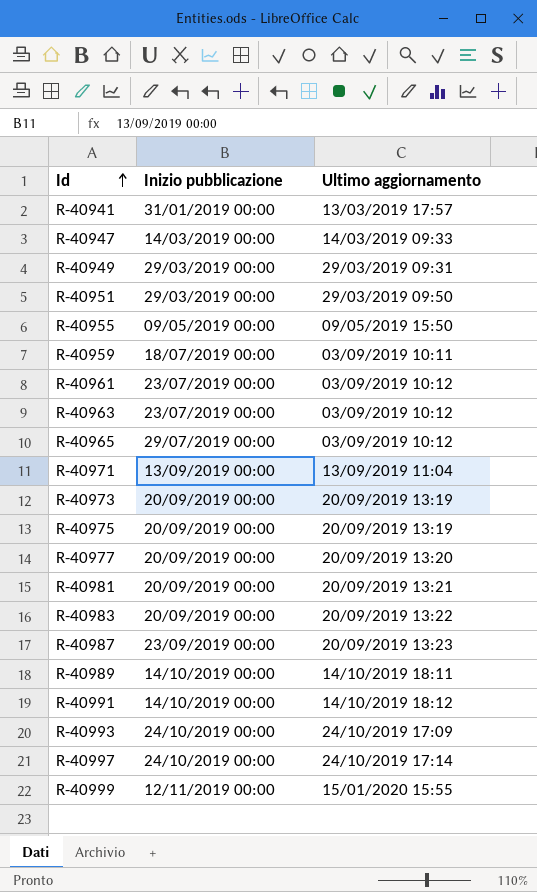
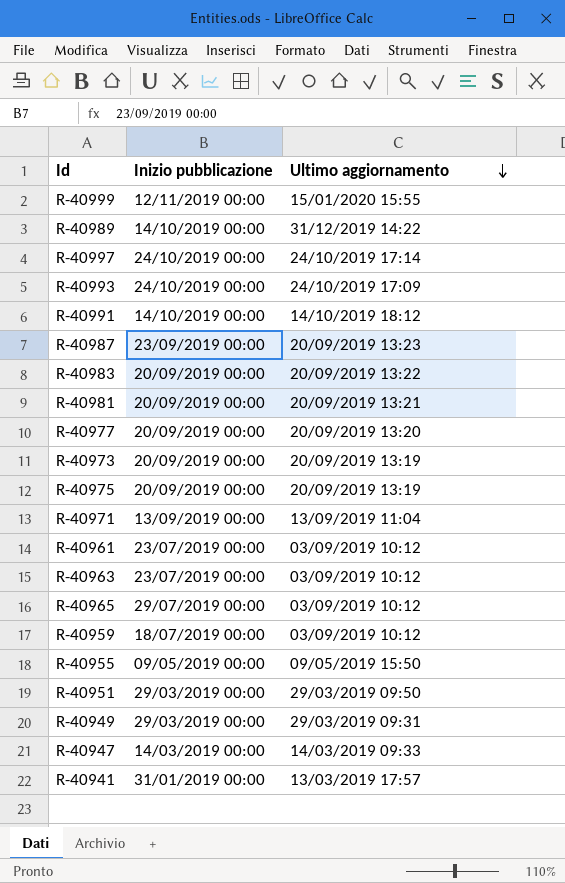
row order: Id ascending -> Ultimo aggiornamento descending
R-40989 | Ultimo aggiornamento: 14/10/2019 18:11 -> 31/12/2019 14:22
R-40959 | Ultimo aggiornamento: 03/09/2019 10:11 -> 03/09/2019 10:12

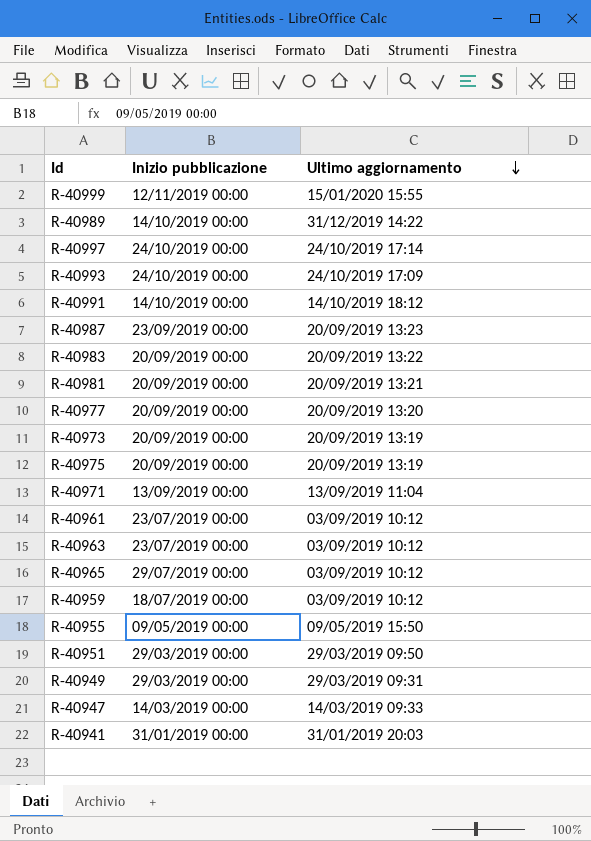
R-40941 | Ultimo aggiornamento: 13/03/2019 17:57 -> 31/01/2019 20:03

